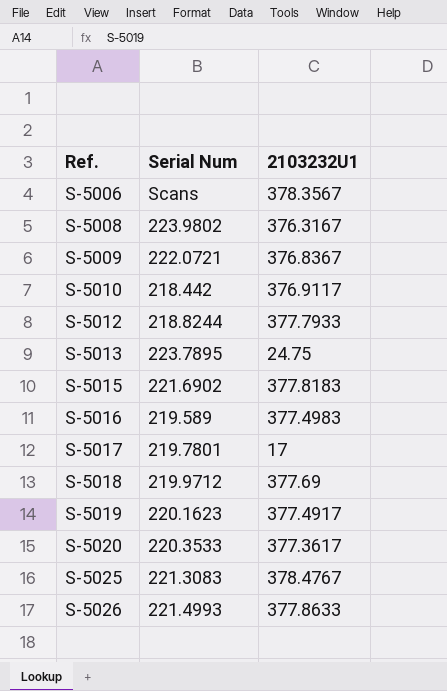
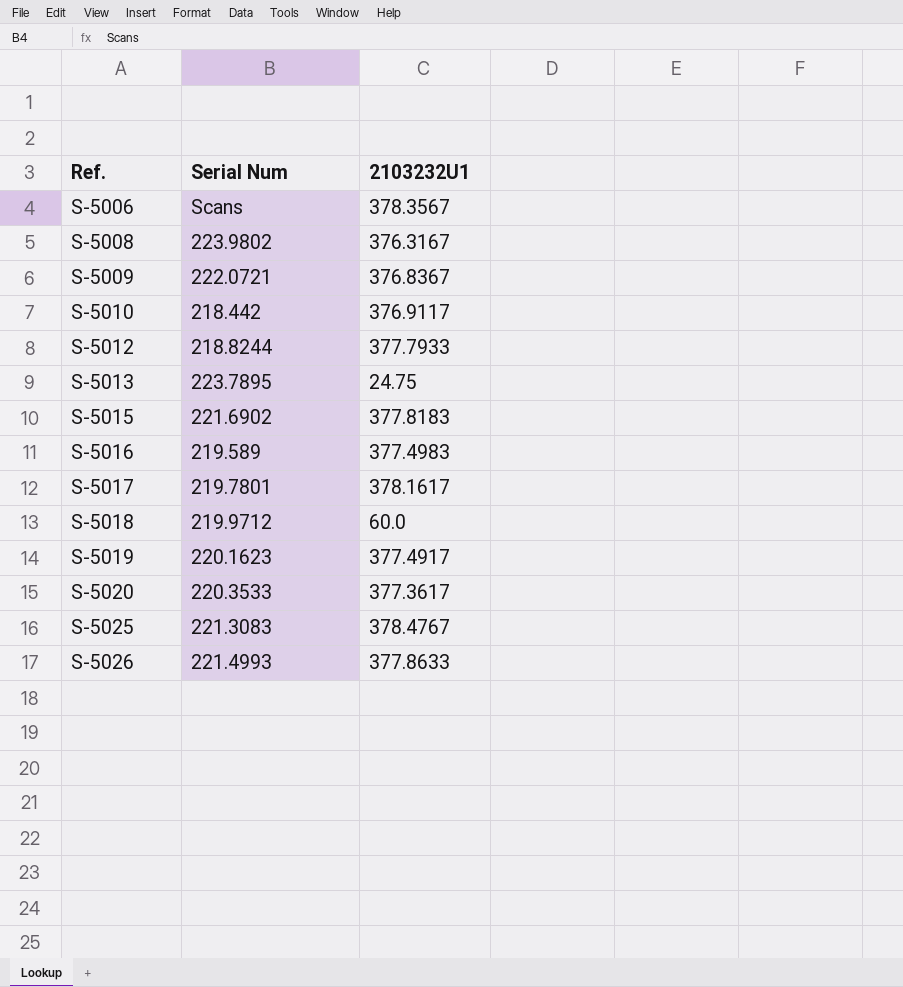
S-5017 | 2103232U1: 17 -> 378.1617
S-5018 | 2103232U1: 377.69 -> 60.0

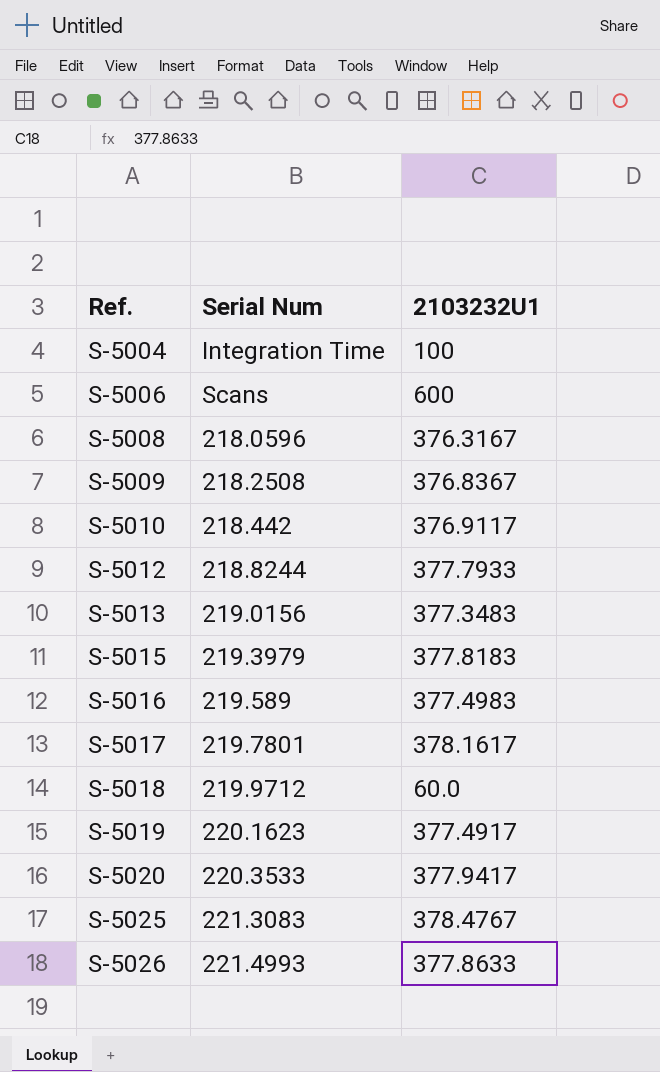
row S-5004: none -> Integration Time | 100
S-5006 | 2103232U1: 378.3567 -> 600
S-5008 | Serial Num: 223.9802 -> 218.0596
S-5009 | Serial Num: 222.0721 -> 218.2508
S-5013 | Serial Num: 223.7895 -> 219.0156
S-5013 | 2103232U1: 24.75 -> 377.3483
S-5015 | Serial Num: 221.6902 -> 219.3979
S-5020 | 2103232U1: 377.3617 -> 377.9417

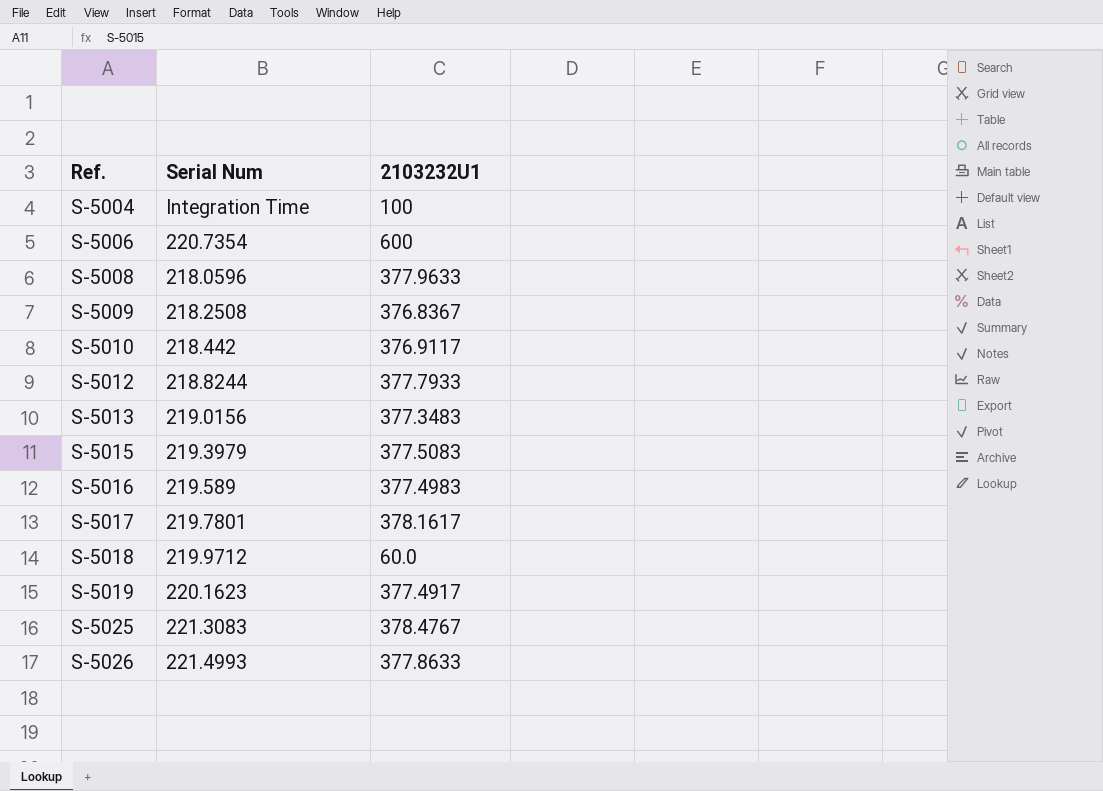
row S-5020: 220.3533 | 377.9417 -> none
S-5006 | Serial Num: Scans -> 220.7354
S-5008 | 2103232U1: 376.3167 -> 377.9633
S-5015 | 2103232U1: 377.8183 -> 377.5083

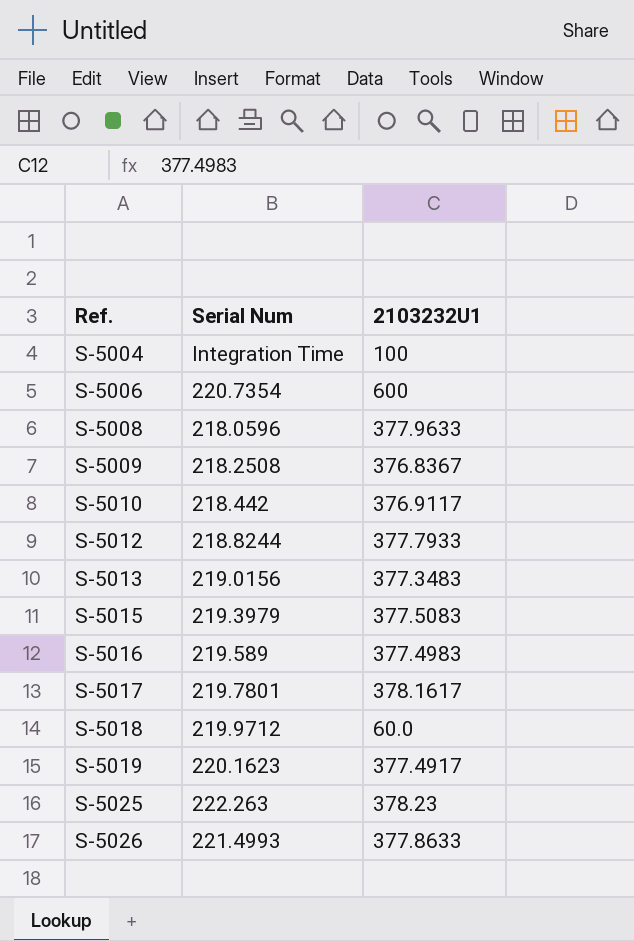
S-5025 | Serial Num: 221.3083 -> 222.263
S-5025 | 2103232U1: 378.4767 -> 378.23

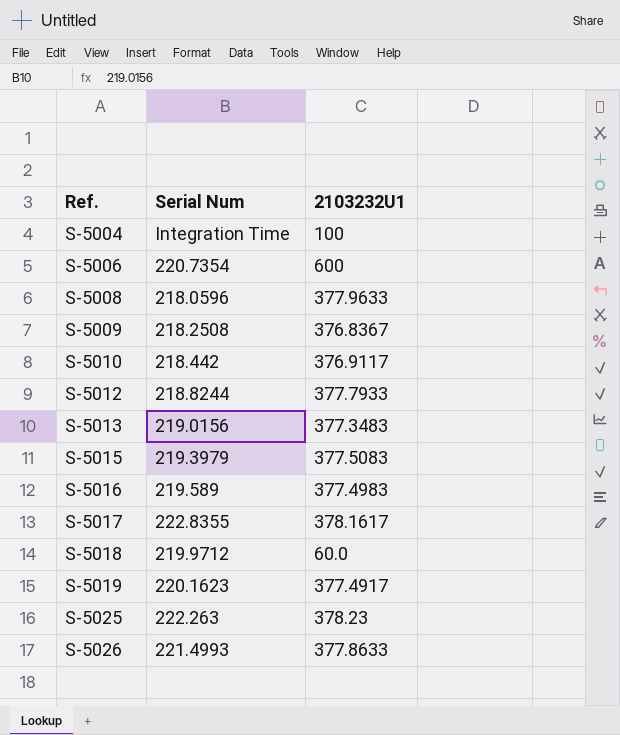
S-5017 | Serial Num: 219.7801 -> 222.8355

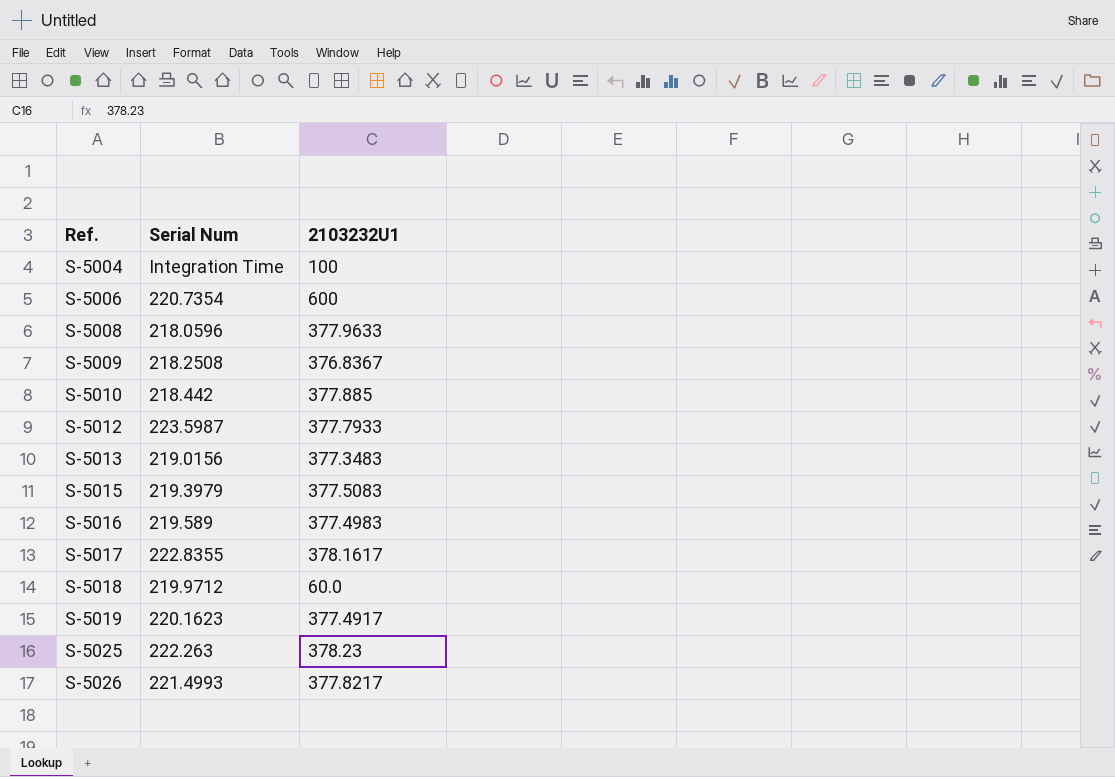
S-5010 | 2103232U1: 376.9117 -> 377.885
S-5012 | Serial Num: 218.8244 -> 223.5987
S-5026 | 2103232U1: 377.8633 -> 377.8217

